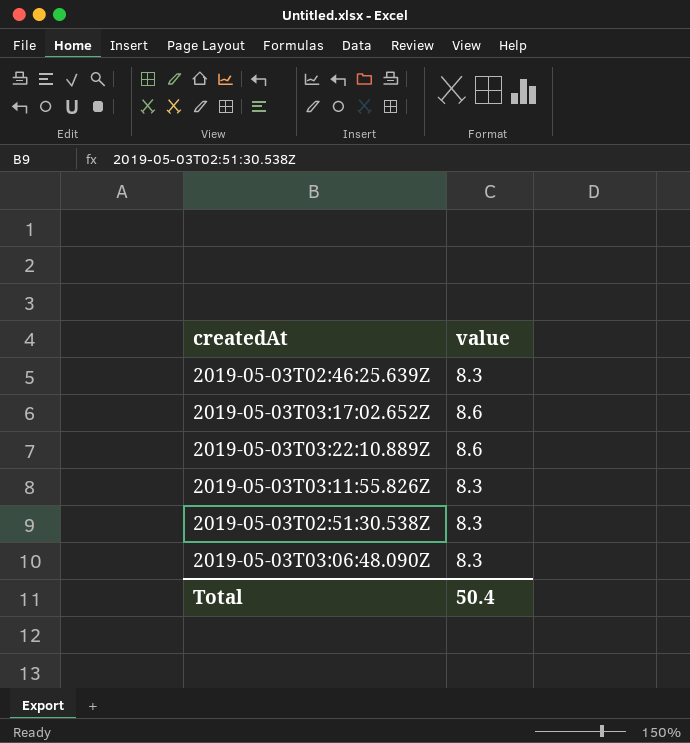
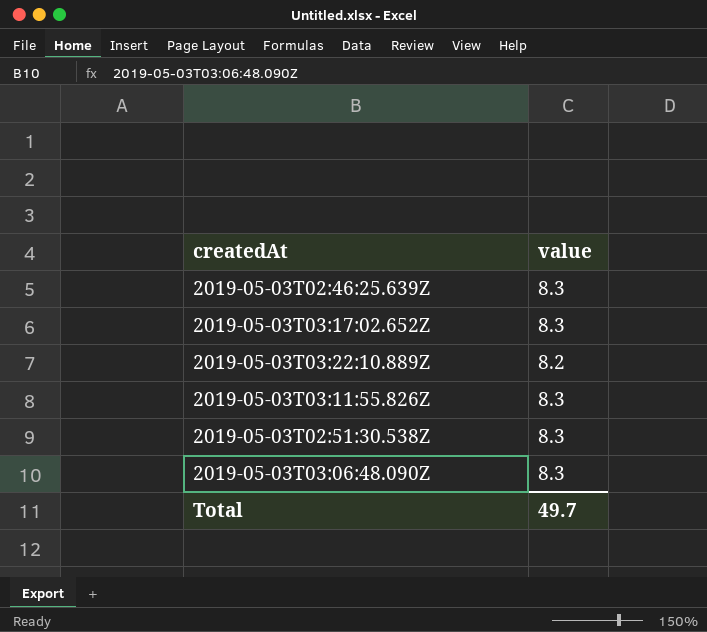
2019-05-03T03:17:02.652Z | value: 8.6 -> 8.3
2019-05-03T03:22:10.889Z | value: 8.6 -> 8.2
Total | value: 50.4 -> 49.7

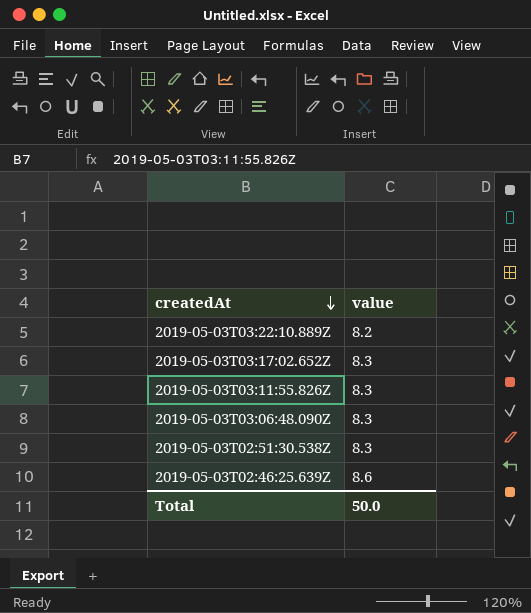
row order: none -> createdAt descending
2019-05-03T02:46:25.639Z | value: 8.3 -> 8.6
Total | value: 49.7 -> 50.0

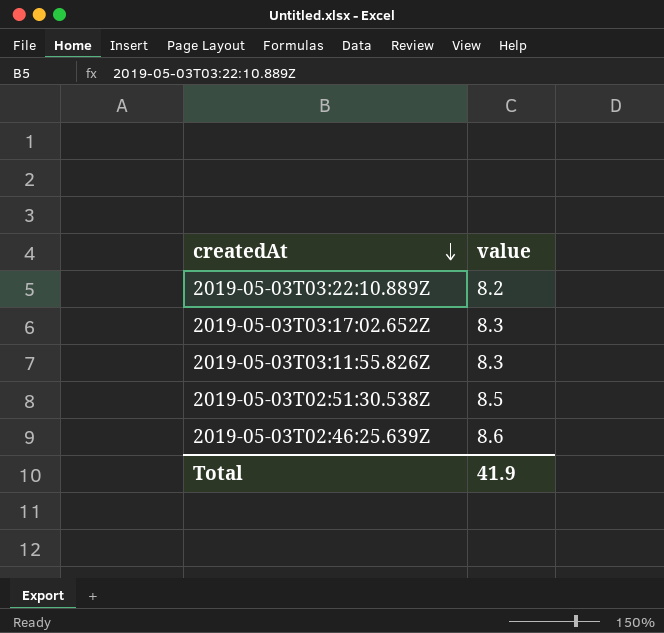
row 2019-05-03T03:06:48.090Z: 8.3 -> none
2019-05-03T02:51:30.538Z | value: 8.3 -> 8.5
Total | value: 50.0 -> 41.9

